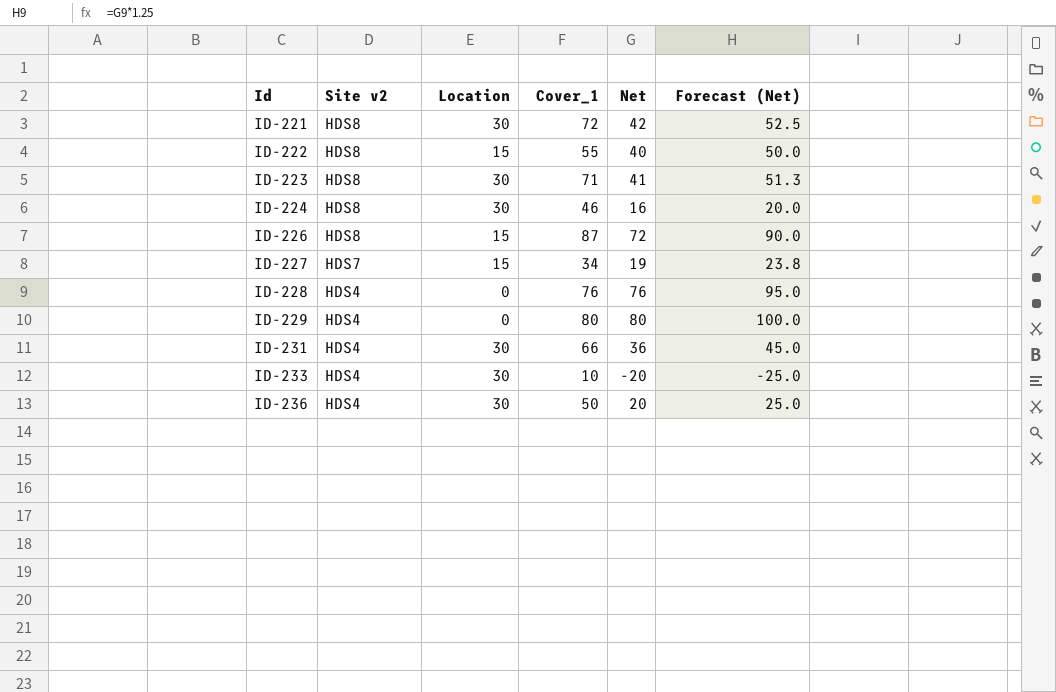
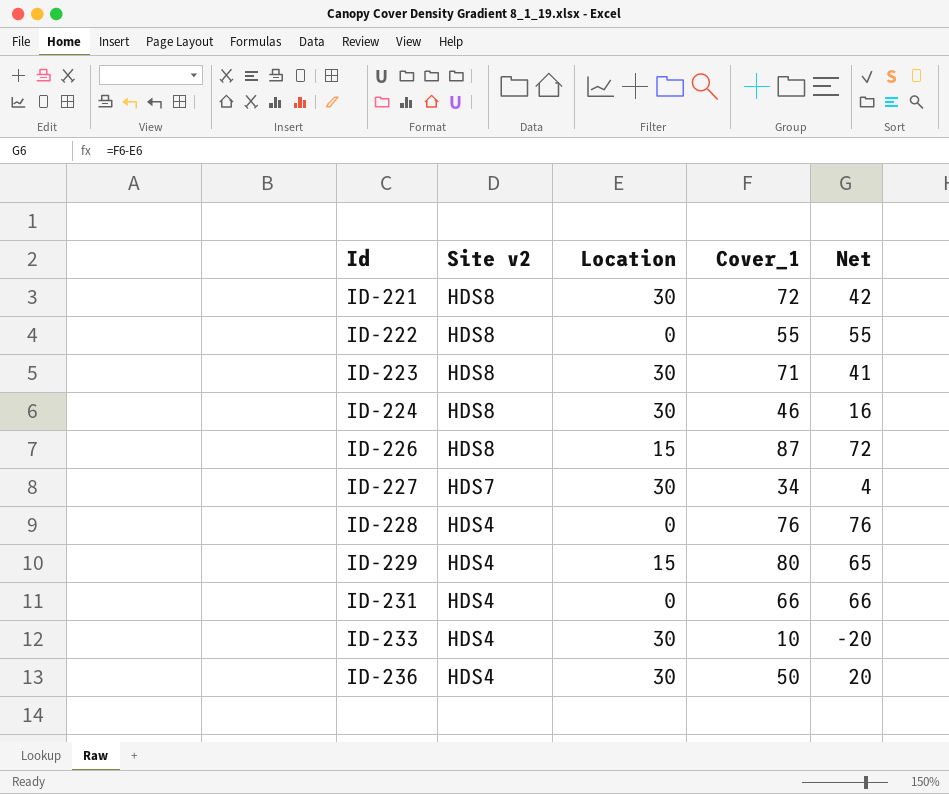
column Forecast (Net) | formula: [Net] * 1.25 -> none
ID-222 | Location: 15 -> 0
ID-222 | Net: 40 -> 55
ID-227 | Location: 15 -> 30
ID-227 | Net: 19 -> 4
ID-229 | Location: 0 -> 15
ID-229 | Net: 80 -> 65
ID-231 | Location: 30 -> 0
ID-231 | Net: 36 -> 66

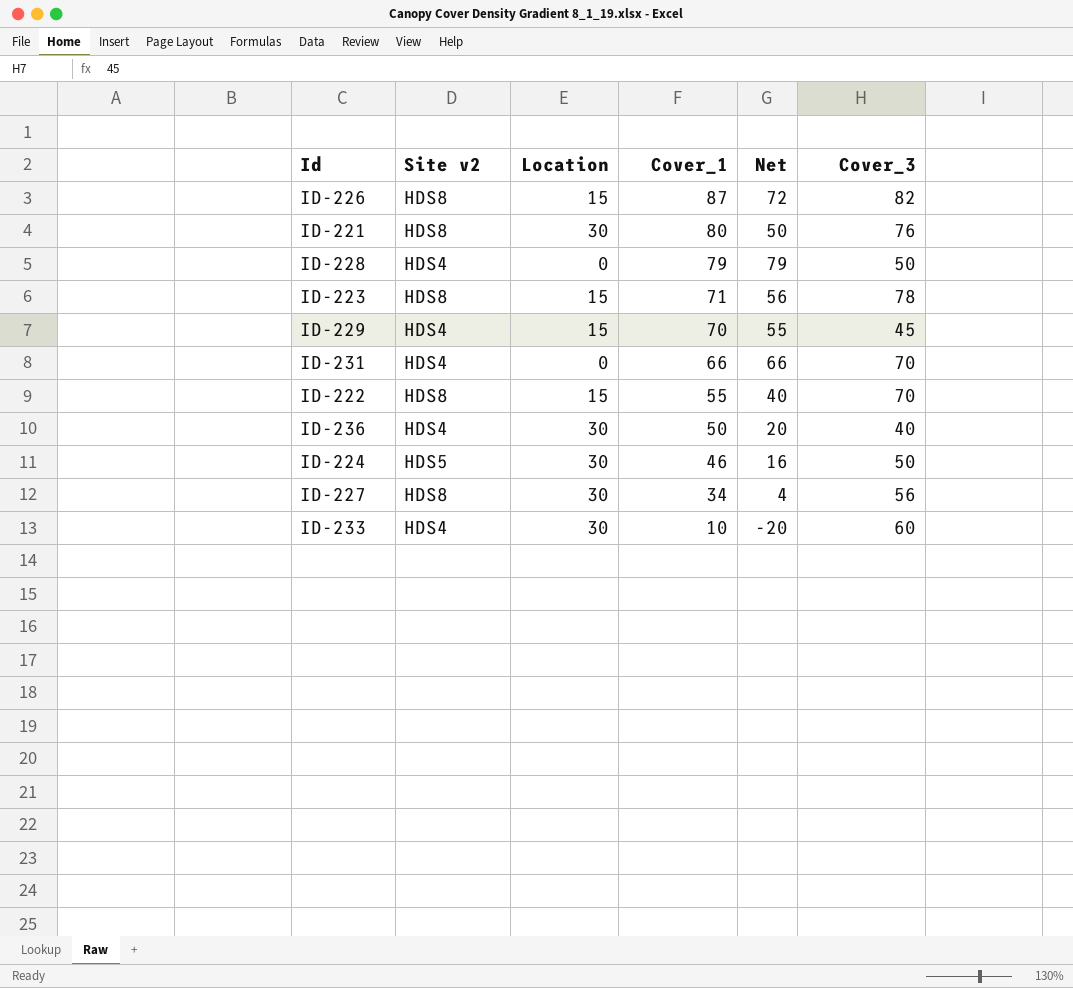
row order: Id ascending -> Cover_1 descending
column Cover_3 | position: none -> 6
ID-221 | Cover_1: 72 -> 80
ID-221 | Net: 42 -> 50
ID-228 | Cover_1: 76 -> 79
ID-228 | Net: 76 -> 79
ID-223 | Location: 30 -> 15
ID-223 | Net: 41 -> 56
ID-229 | Cover_1: 80 -> 70
ID-229 | Net: 65 -> 55
ID-222 | Location: 0 -> 15
ID-222 | Net: 55 -> 40
ID-224 | Site v2: HDS8 -> HDS5
ID-227 | Site v2: HDS7 -> HDS8

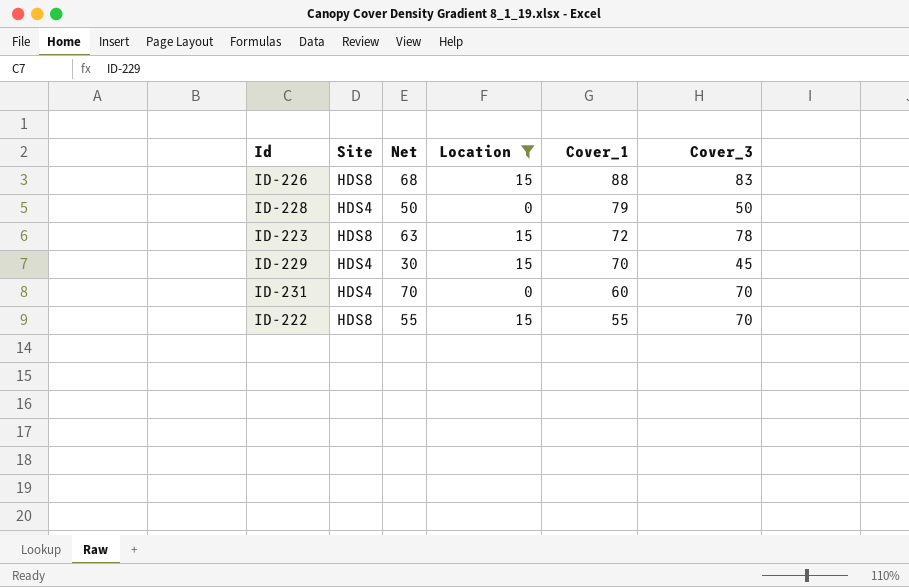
filter: none -> Location != 30
column name: Site v2 -> Site
column Net | formula: [Cover_1] - [Location] -> [Cover_3] - [Location]
column Net | position: 5 -> 3
ID-226 | Cover_1: 87 -> 88
ID-226 | Cover_3: 82 -> 83
ID-223 | Cover_1: 71 -> 72
ID-231 | Cover_1: 66 -> 60

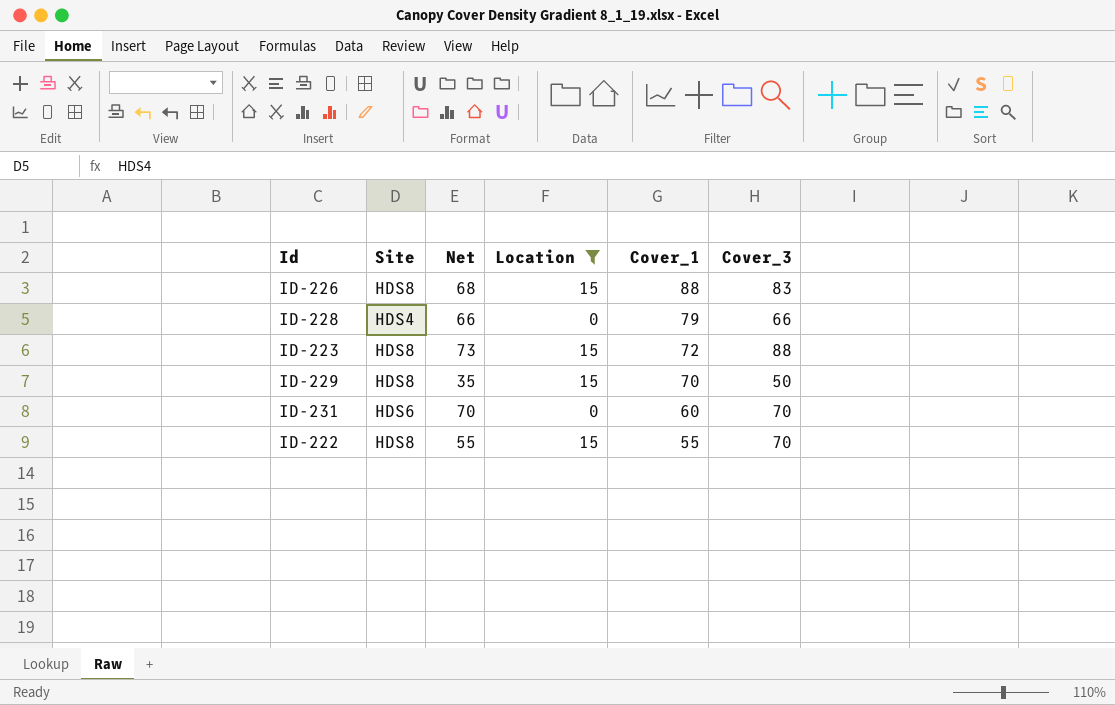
ID-228 | Net: 50 -> 66
ID-228 | Cover_3: 50 -> 66
ID-223 | Net: 63 -> 73
ID-223 | Cover_3: 78 -> 88
ID-229 | Site: HDS4 -> HDS8
ID-229 | Net: 30 -> 35
ID-229 | Cover_3: 45 -> 50
ID-231 | Site: HDS4 -> HDS6

